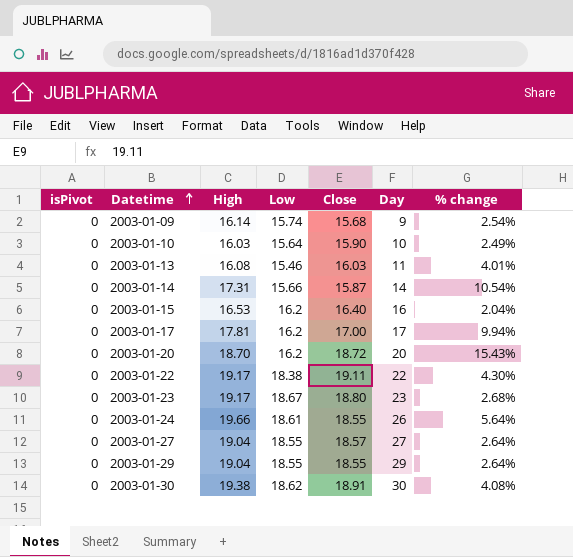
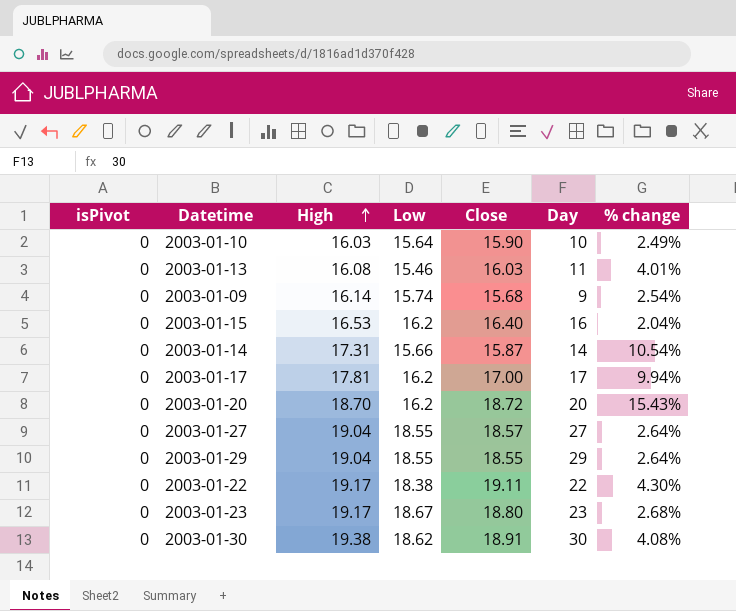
row order: Datetime ascending -> High ascending
row 2003-01-24: 0 | 19.66 | 18.61 | 18.55 | 26 | 5.64% -> none

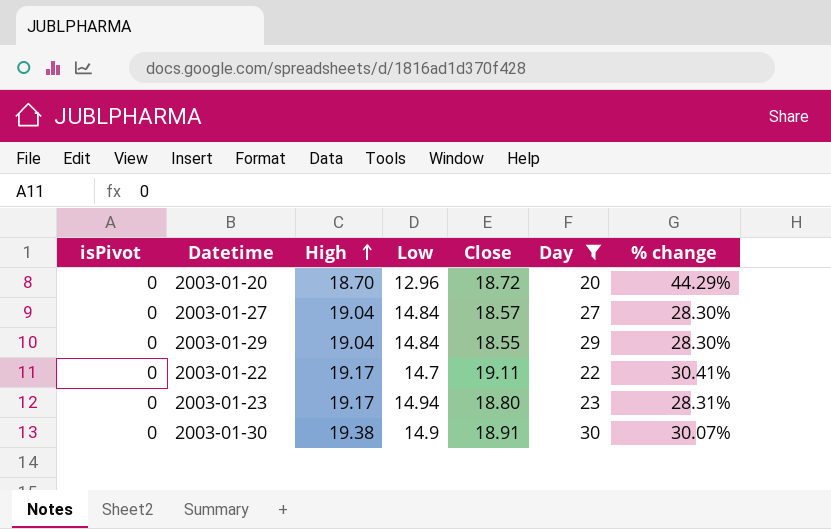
filter: none -> Day >= 20
2003-01-20 | Low: 16.2 -> 12.96
2003-01-20 | % change: 15.43% -> 44.29%
2003-01-27 | Low: 18.55 -> 14.84
2003-01-27 | % change: 2.64% -> 28.30%
2003-01-29 | Low: 18.55 -> 14.84
2003-01-29 | % change: 2.64% -> 28.30%
2003-01-22 | Low: 18.38 -> 14.7
2003-01-22 | % change: 4.30% -> 30.41%
2003-01-23 | Low: 18.67 -> 14.94
2003-01-23 | % change: 2.68% -> 28.31%
2003-01-30 | Low: 18.62 -> 14.9
2003-01-30 | % change: 4.08% -> 30.07%

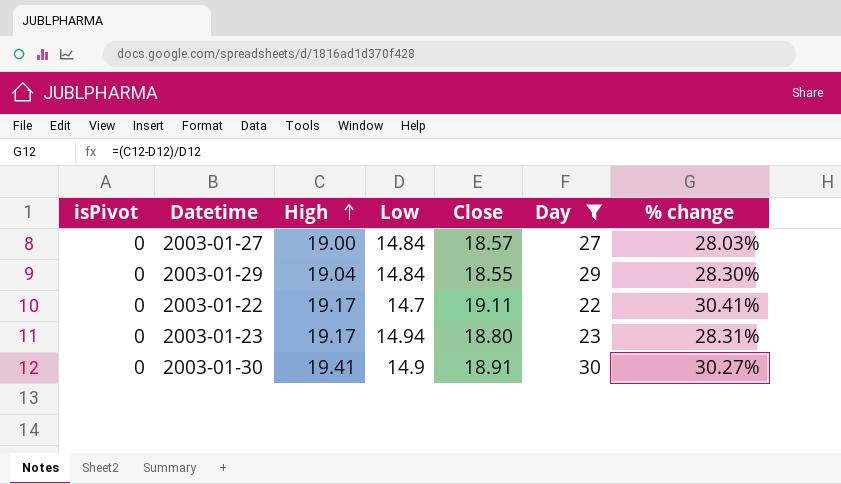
row 2003-01-20: 0 | 18.70 | 12.96 | 18.72 | 20 | 44.29% -> none
2003-01-27 | High: 19.04 -> 19.00
2003-01-27 | % change: 28.30% -> 28.03%
2003-01-30 | High: 19.38 -> 19.41
2003-01-30 | % change: 30.07% -> 30.27%

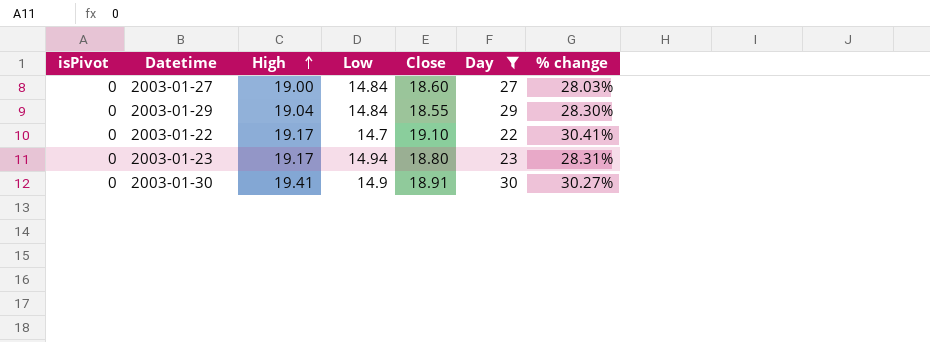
2003-01-27 | Close: 18.57 -> 18.60
2003-01-22 | Close: 19.11 -> 19.10

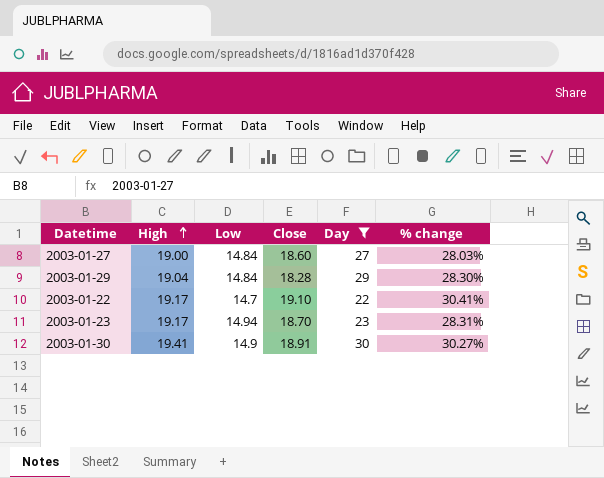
column isPivot | position: 1 -> none
2003-01-29 | Close: 18.55 -> 18.28
2003-01-23 | Close: 18.80 -> 18.70

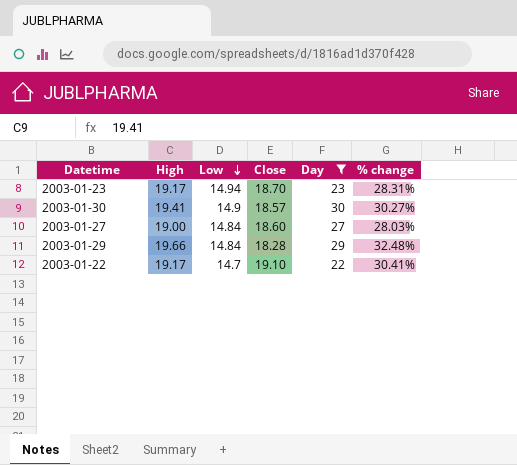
row order: High ascending -> Low descending
2003-01-30 | Close: 18.91 -> 18.57
2003-01-29 | High: 19.04 -> 19.66
2003-01-29 | % change: 28.30% -> 32.48%

